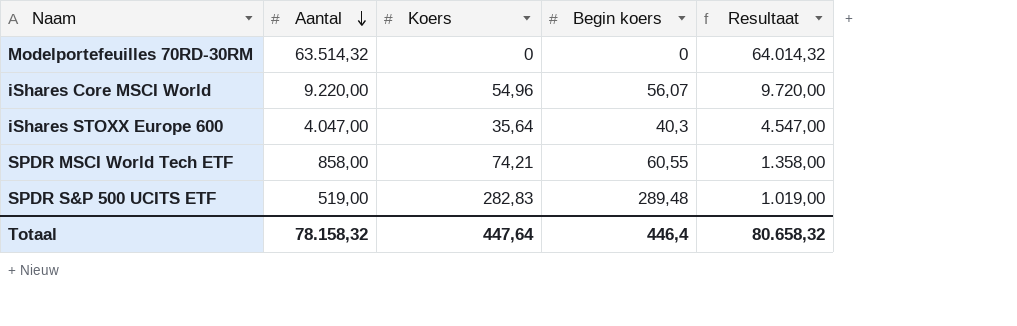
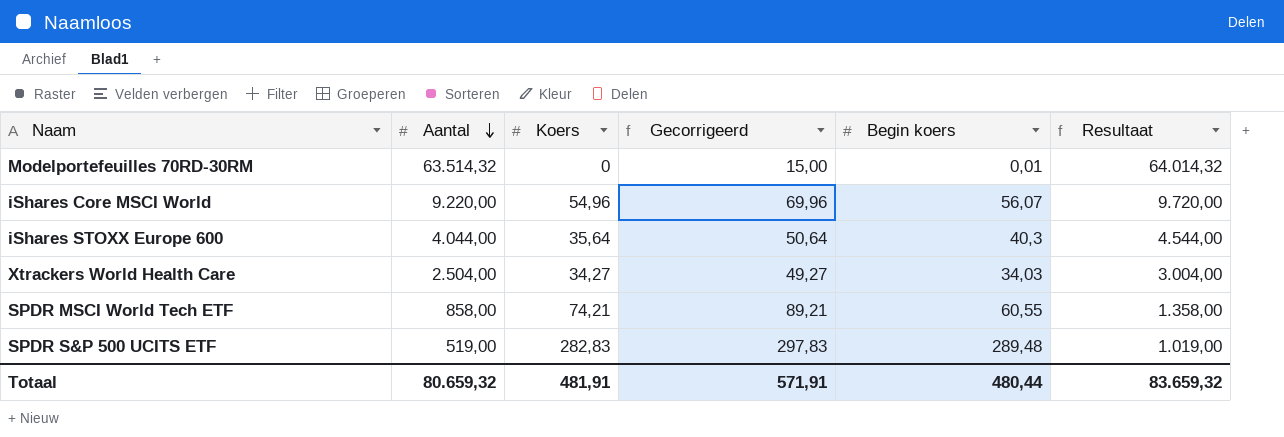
column Gecorrigeerd | formula: none -> [Koers] + 15
Modelportefeuilles 70RD-30RM | Begin koers: 0 -> 0,01
iShares STOXX Europe 600 | Aantal: 4.047,00 -> 4.044,00
iShares STOXX Europe 600 | Resultaat: 4.547,00 -> 4.544,00
row Xtrackers World Health Care: none -> 2.504,00 | 34,27 | 49,27 | 34,03 | 3.004,00
Totaal | Aantal: 78.158,32 -> 80.659,32
Totaal | Koers: 447,64 -> 481,91
Totaal | Begin koers: 446,4 -> 480,44
Totaal | Resultaat: 80.658,32 -> 83.659,32

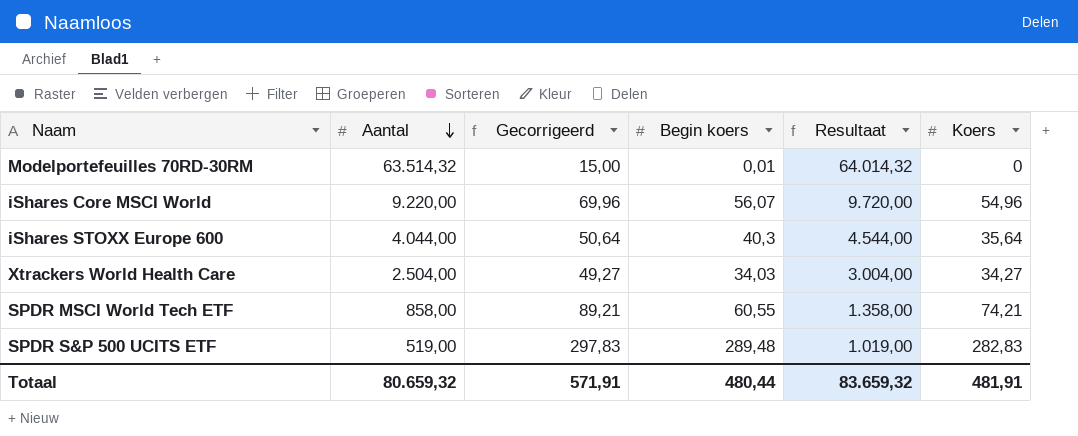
column Koers | position: 3 -> 6

